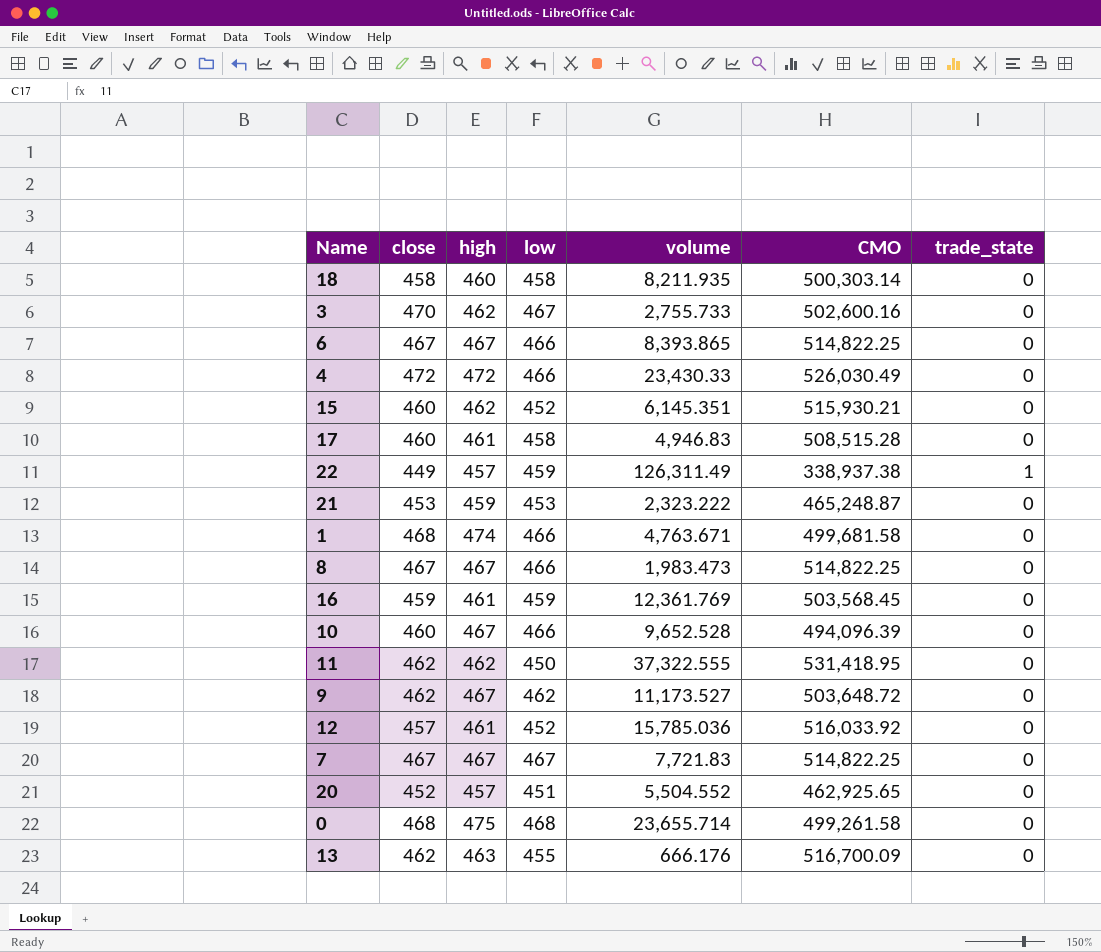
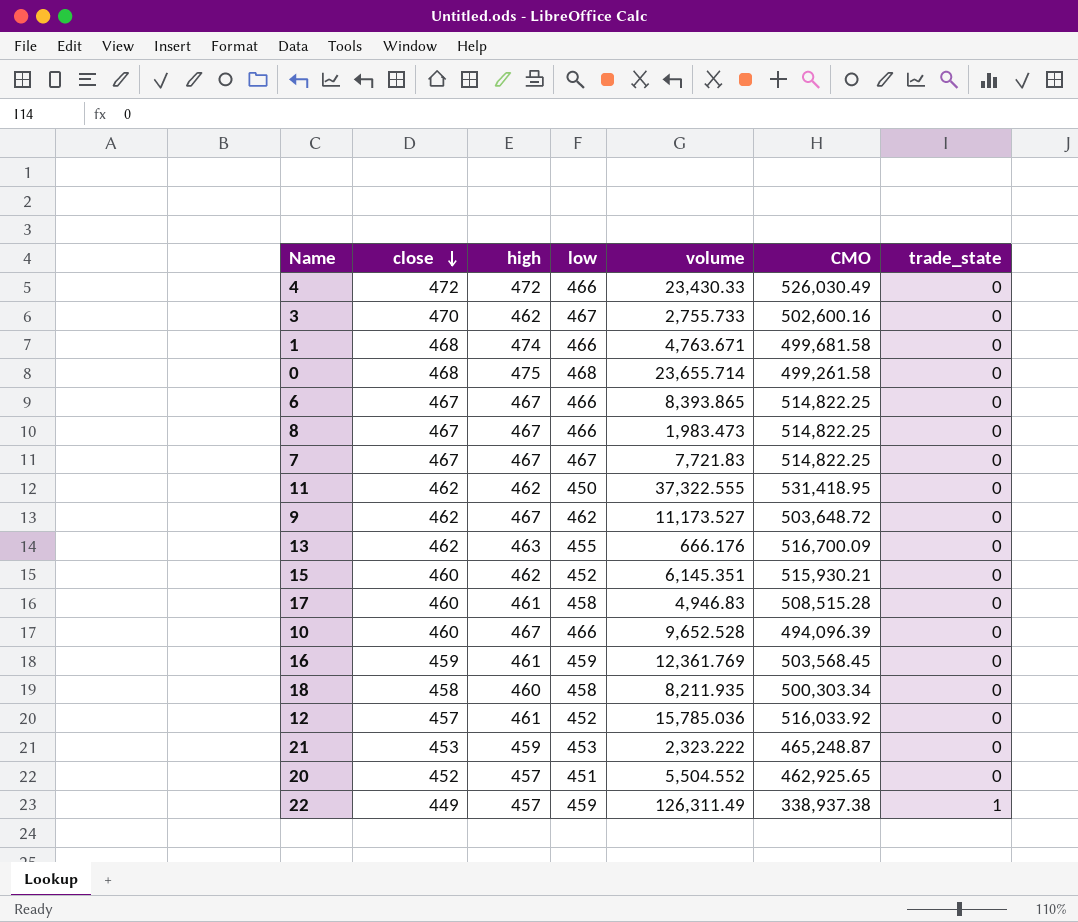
row order: none -> close descending
18 | CMO: 500,303.14 -> 500,303.34

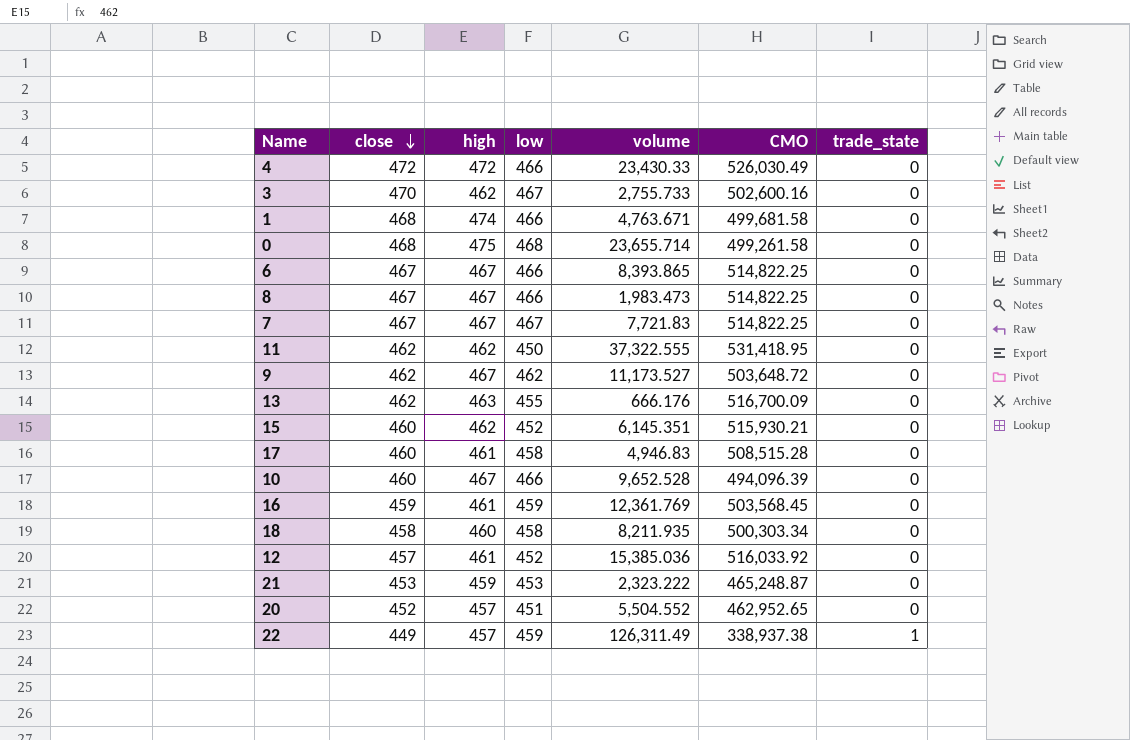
12 | volume: 15,785.036 -> 15,385.036
20 | CMO: 462,925.65 -> 462,952.65

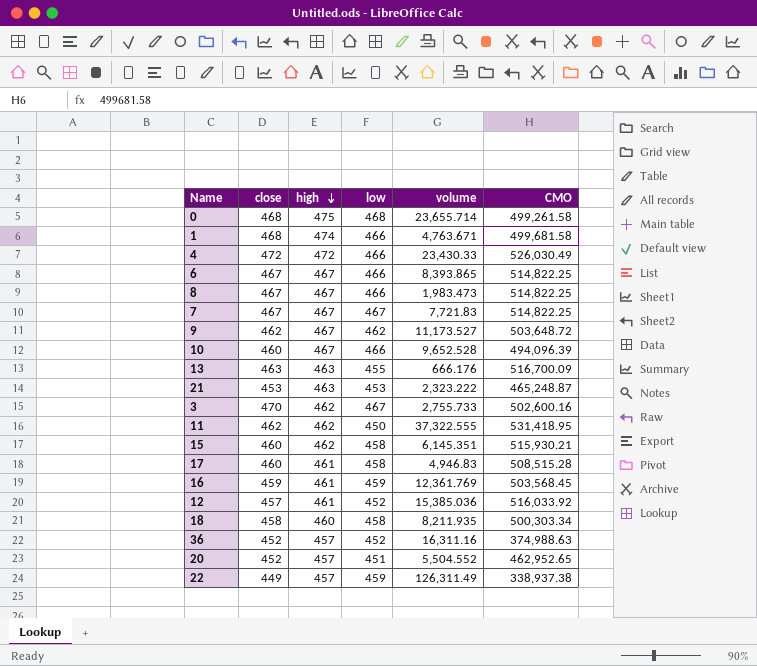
row order: close descending -> high descending
column trade_state | position: 7 -> none
13 | close: 462 -> 463
21 | high: 459 -> 463
15 | low: 452 -> 458
row 36: none -> 452 | 457 | 452 | 16,311.16 | 374,988.63

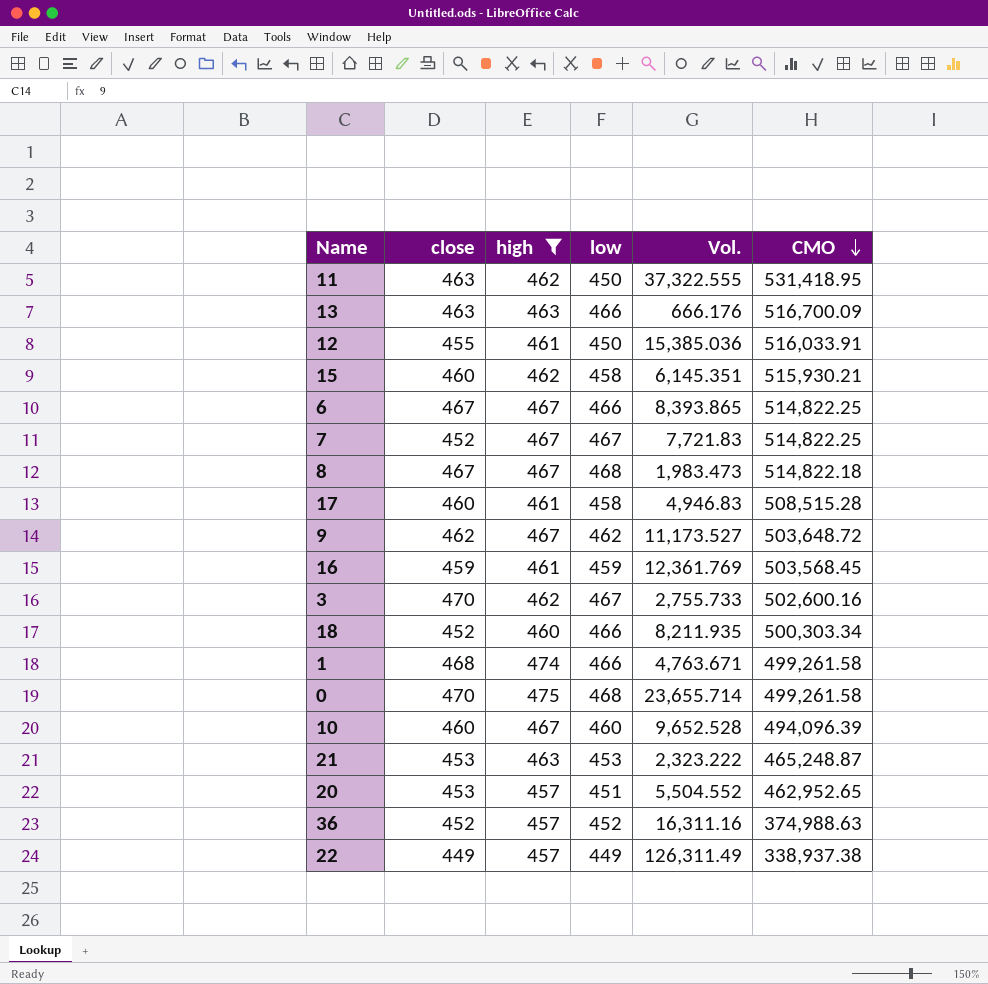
filter: none -> high != 472
row order: high descending -> CMO descending
column name: volume -> Vol.
11 | close: 462 -> 463
13 | low: 455 -> 466
12 | close: 457 -> 455
12 | low: 452 -> 450
12 | CMO: 516,033.92 -> 516,033.91
7 | close: 467 -> 452
8 | low: 466 -> 468
8 | CMO: 514,822.25 -> 514,822.18
18 | close: 458 -> 452
18 | low: 458 -> 466
1 | CMO: 499,681.58 -> 499,261.58
0 | close: 468 -> 470
10 | low: 466 -> 460
20 | close: 452 -> 453
22 | low: 459 -> 449

